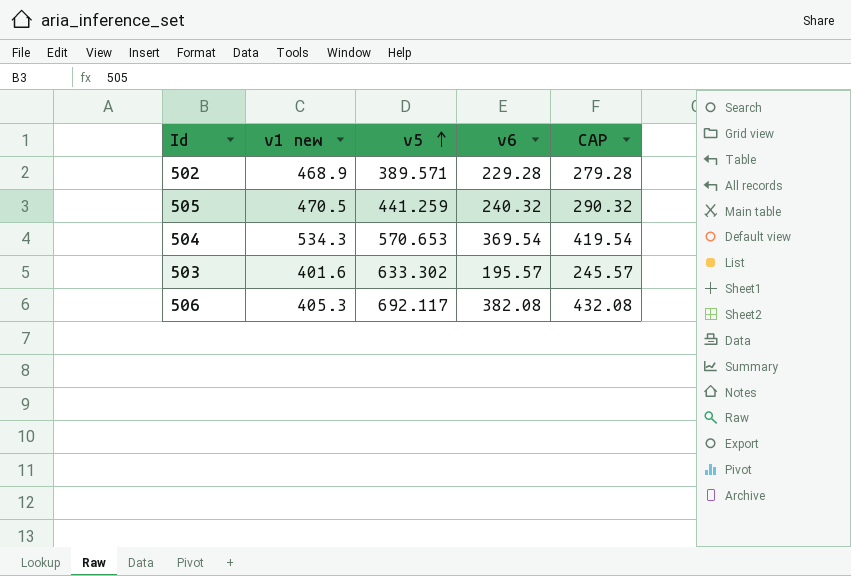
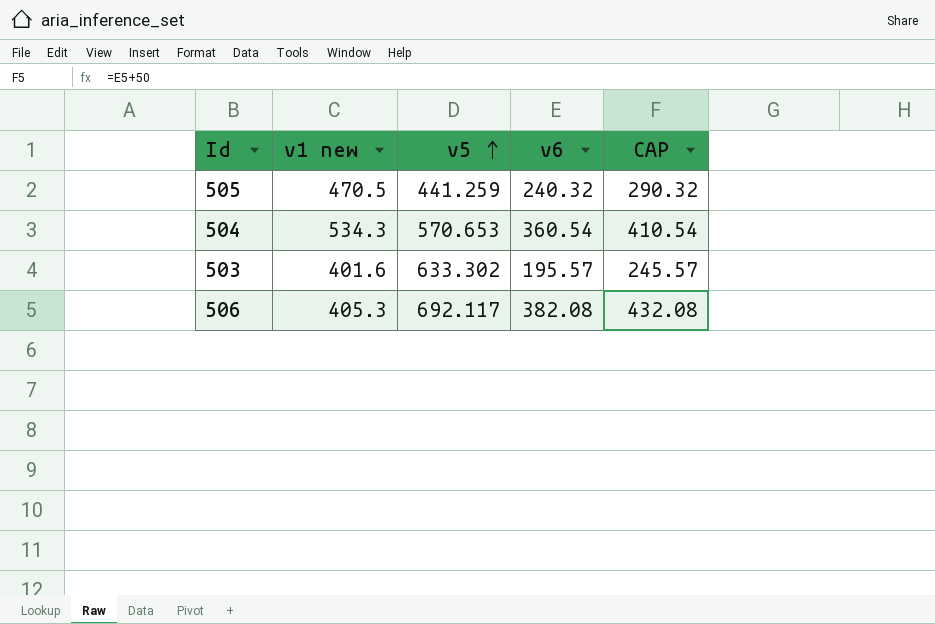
row 502: 468.9 | 389.571 | 229.28 | 279.28 -> none
504 | v6: 369.54 -> 360.54
504 | CAP: 419.54 -> 410.54

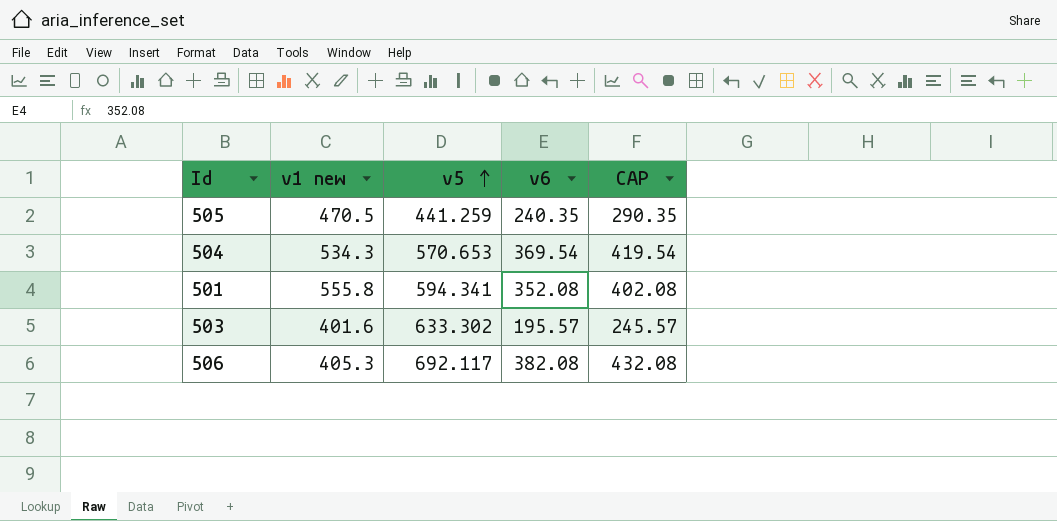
505 | v6: 240.32 -> 240.35
505 | CAP: 290.32 -> 290.35
504 | v6: 360.54 -> 369.54
504 | CAP: 410.54 -> 419.54
row 501: none -> 555.8 | 594.341 | 352.08 | 402.08

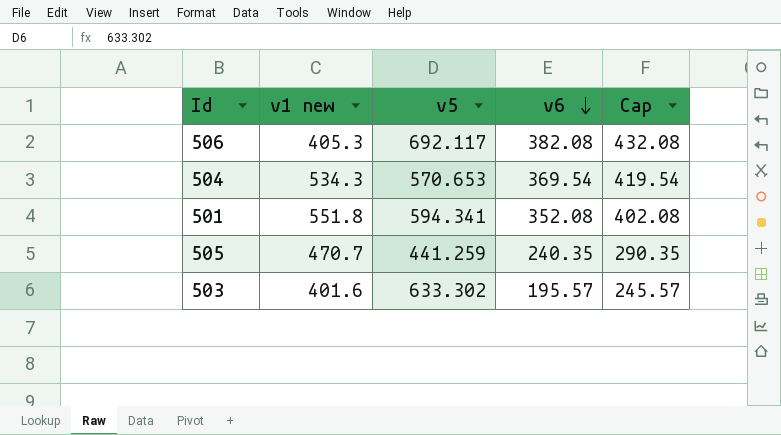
row order: v5 ascending -> v6 descending
column name: CAP -> Cap
501 | v1 new: 555.8 -> 551.8
505 | v1 new: 470.5 -> 470.7

